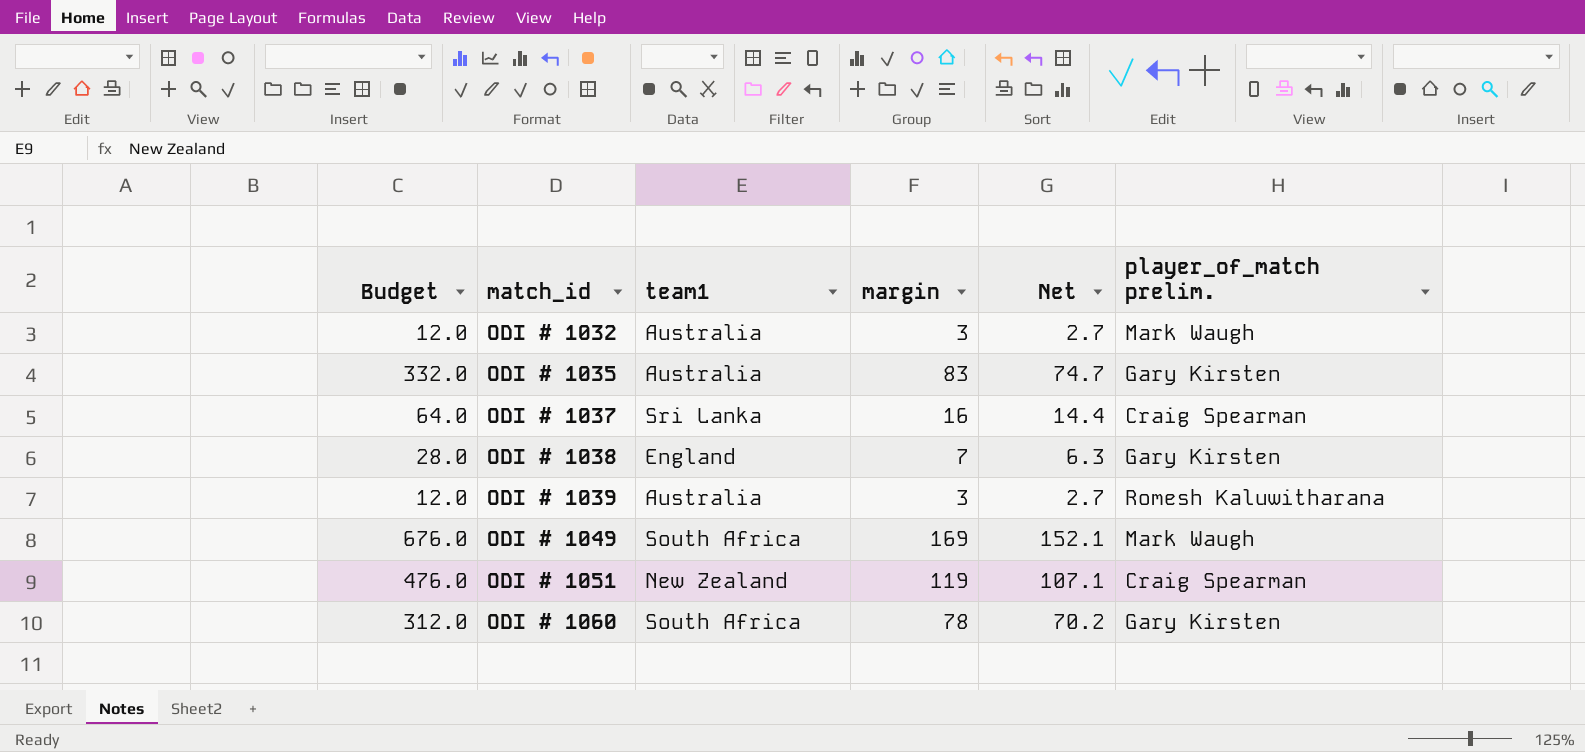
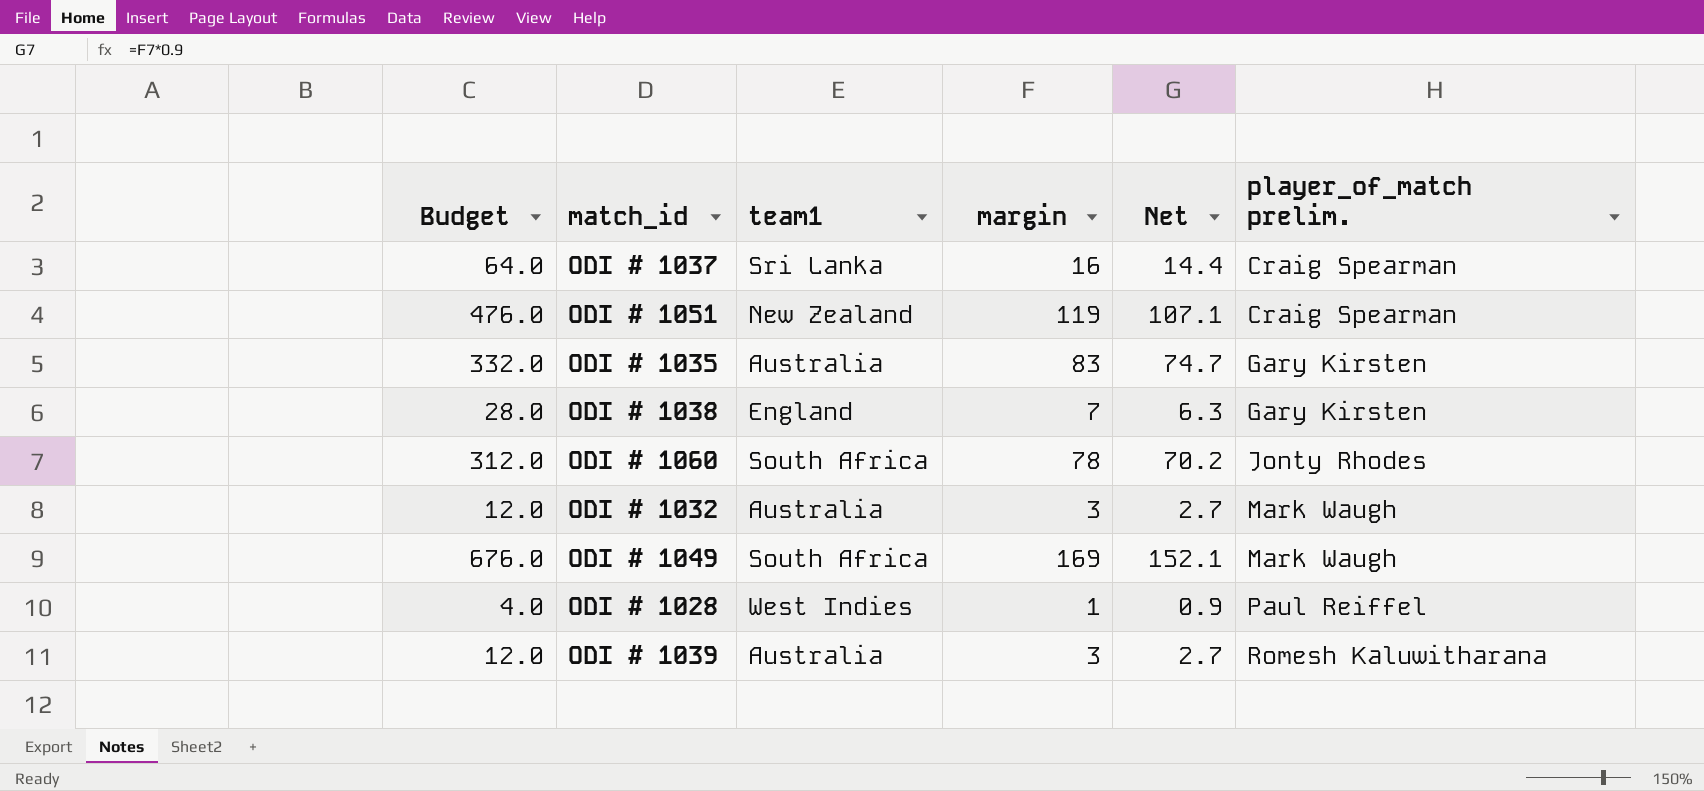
row order: match_id ascending -> player_of_match prelim. ascending
ODI # 1060 | player_of_match prelim.: Gary Kirsten -> Jonty Rhodes
row ODI # 1028: none -> 4.0 | West Indies | 1 | 0.9 | Paul Reiffel

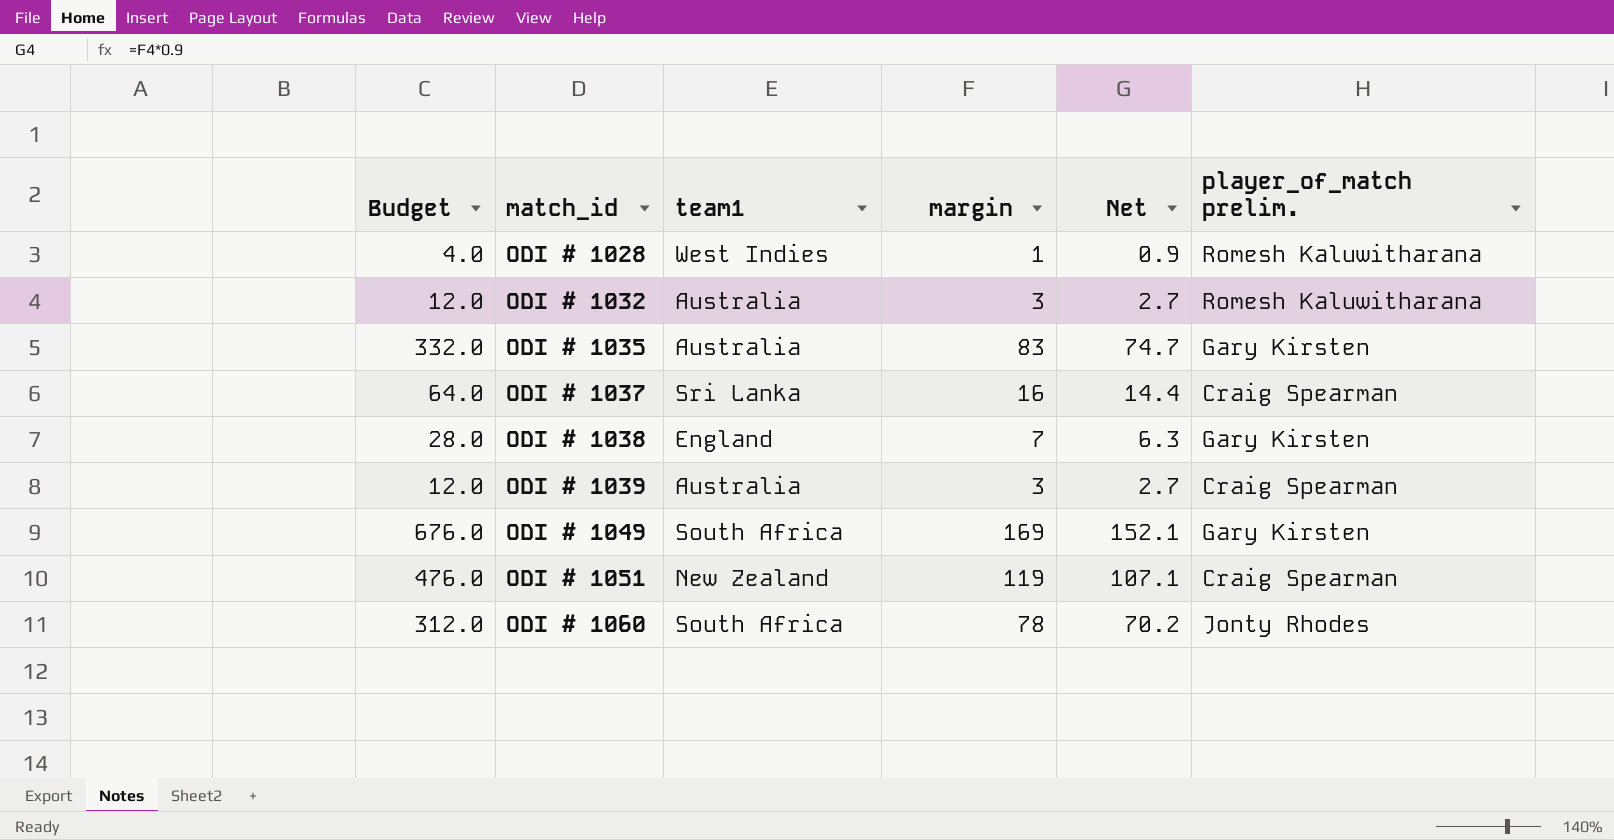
row order: player_of_match prelim. ascending -> match_id ascending
ODI # 1028 | player_of_match prelim.: Paul Reiffel -> Romesh Kaluwitharana
ODI # 1032 | player_of_match prelim.: Mark Waugh -> Romesh Kaluwitharana
ODI # 1039 | player_of_match prelim.: Romesh Kaluwitharana -> Craig Spearman
ODI # 1049 | player_of_match prelim.: Mark Waugh -> Gary Kirsten

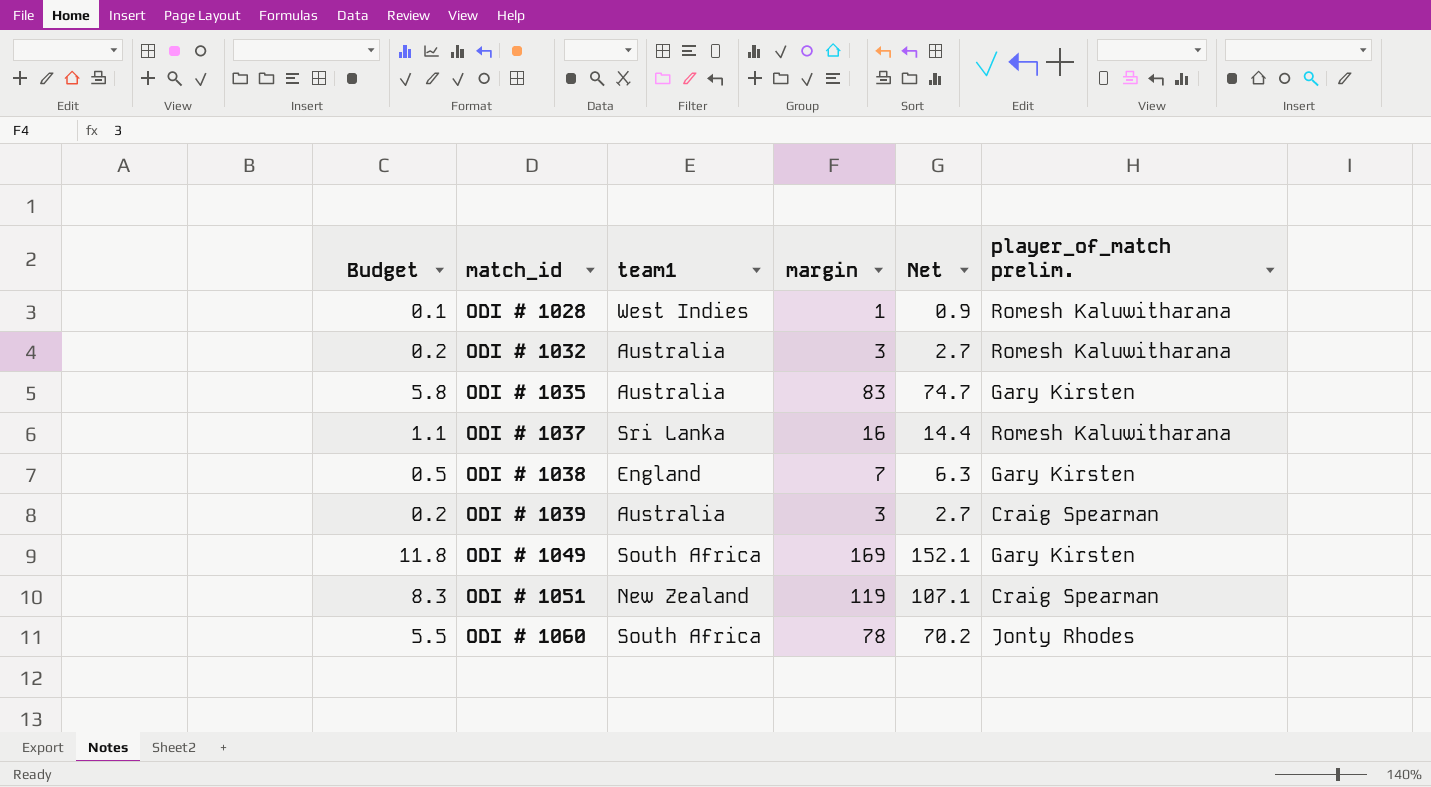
column Budget | formula: [margin] * 4 -> [margin] * 0.07
ODI # 1037 | player_of_match prelim.: Craig Spearman -> Romesh Kaluwitharana

